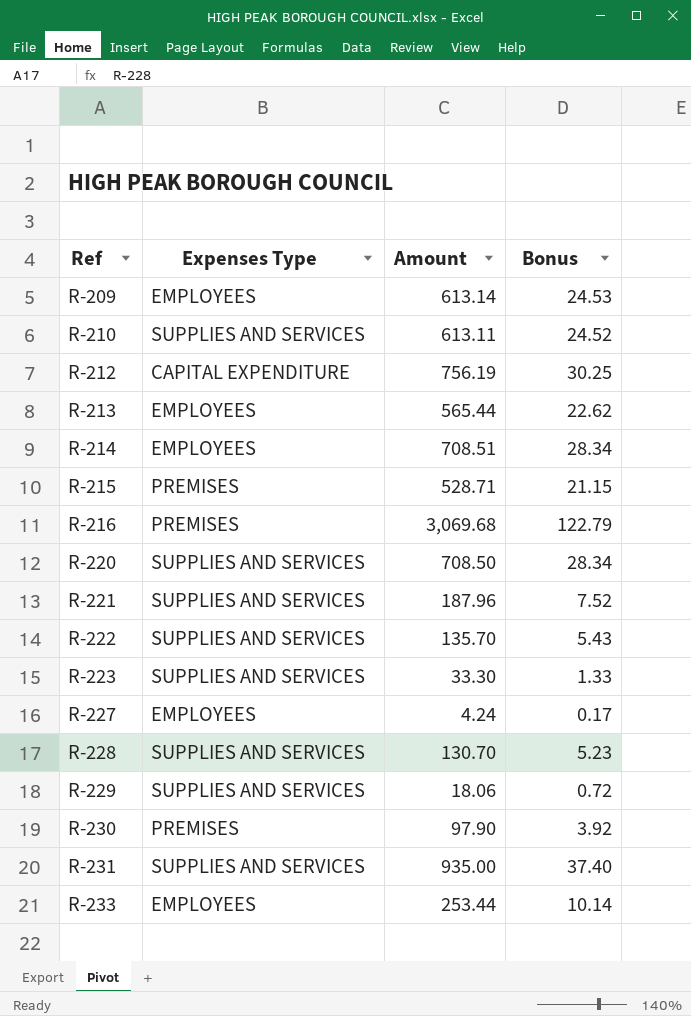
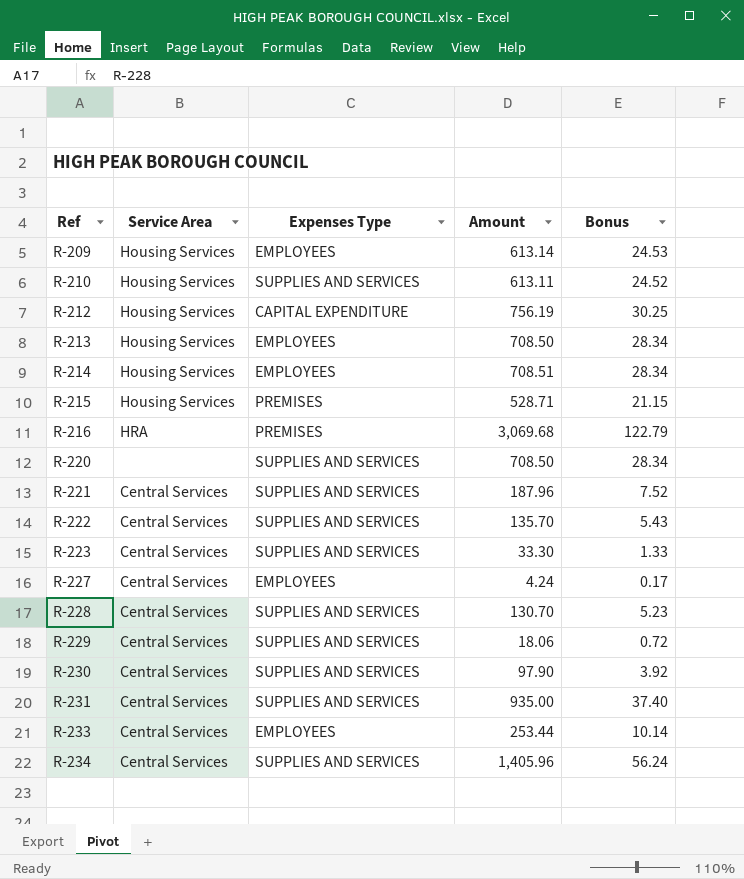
column Service Area | position: none -> 2
R-213 | Amount: 565.44 -> 708.50
R-213 | Bonus: 22.62 -> 28.34
R-230 | Expenses Type: PREMISES -> SUPPLIES AND SERVICES
row R-234: none -> Central Services | SUPPLIES AND SERVICES | 1,405.96 | 56.24

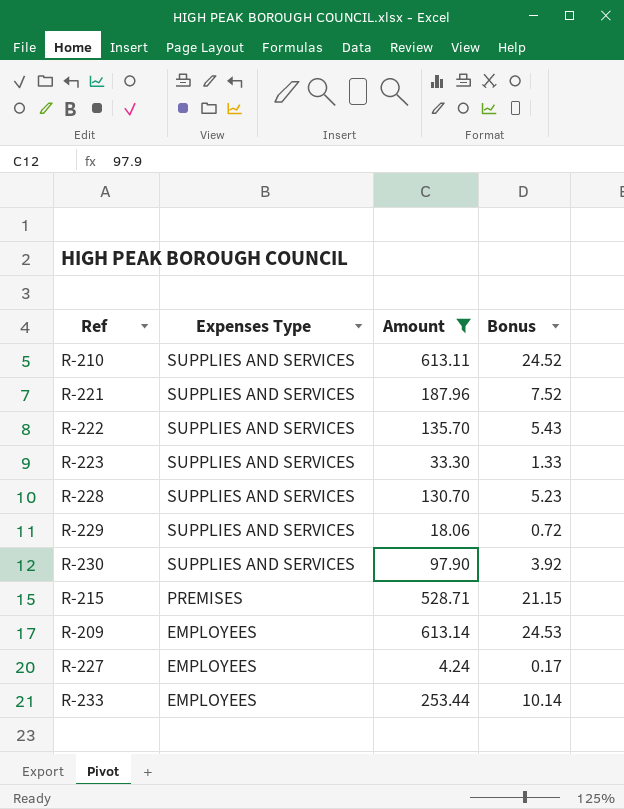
filter: none -> Amount <= 613.14
row order: Ref ascending -> Expenses Type descending
column Service Area | position: 2 -> none

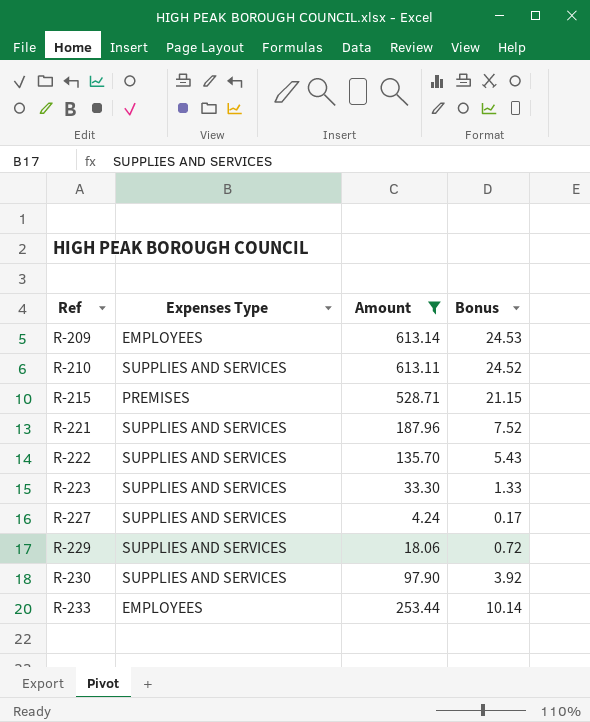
row order: Expenses Type descending -> Ref ascending
row R-228: SUPPLIES AND SERVICES | 130.70 | 5.23 -> none
R-227 | Expenses Type: EMPLOYEES -> SUPPLIES AND SERVICES

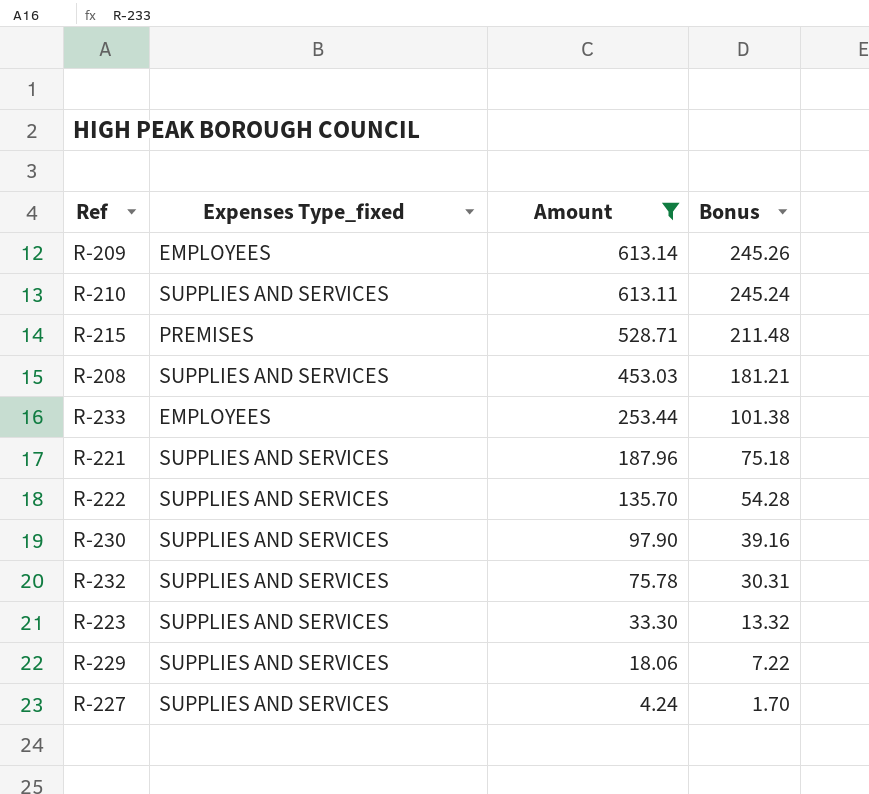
row order: Ref ascending -> Amount descending
column name: Expenses Type -> Expenses Type_fixed
column Bonus | formula: [Amount] * 0.04 -> [Amount] * 0.4
row R-208: none -> SUPPLIES AND SERVICES | 453.03 | 181.21
row R-232: none -> SUPPLIES AND SERVICES | 75.78 | 30.31

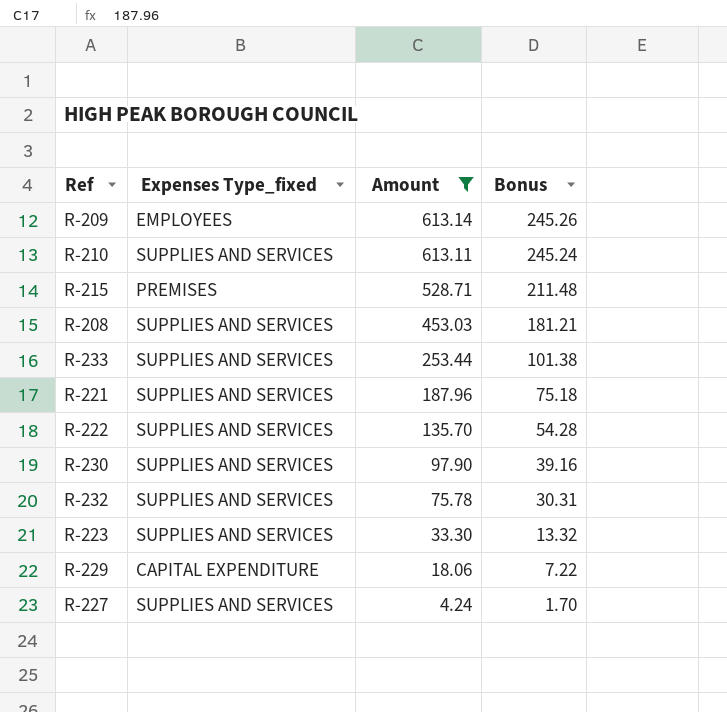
R-233 | Expenses Type_fixed: EMPLOYEES -> SUPPLIES AND SERVICES
R-229 | Expenses Type_fixed: SUPPLIES AND SERVICES -> CAPITAL EXPENDITURE

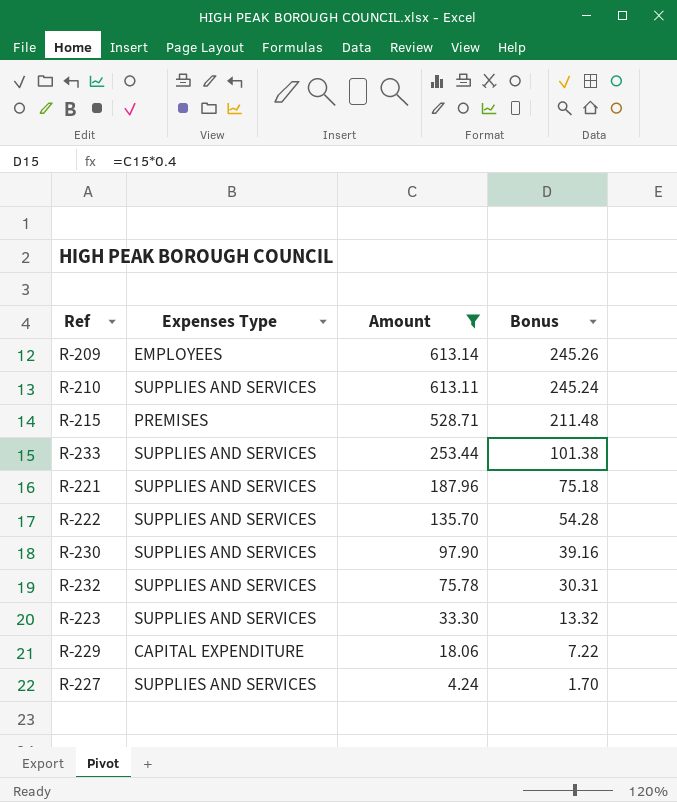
column name: Expenses Type_fixed -> Expenses Type
row R-208: SUPPLIES AND SERVICES | 453.03 | 181.21 -> none

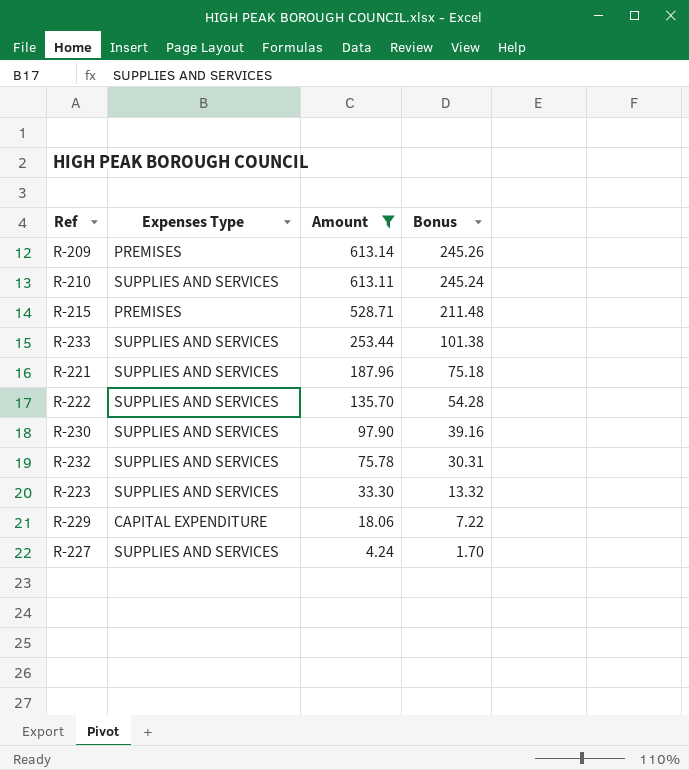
R-209 | Expenses Type: EMPLOYEES -> PREMISES

